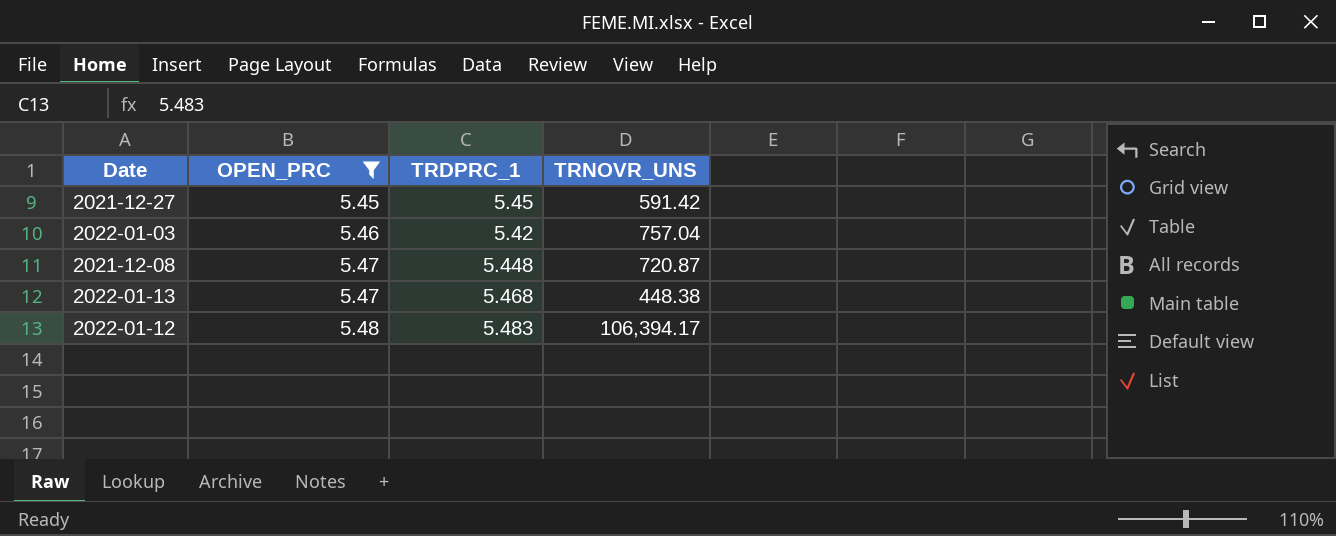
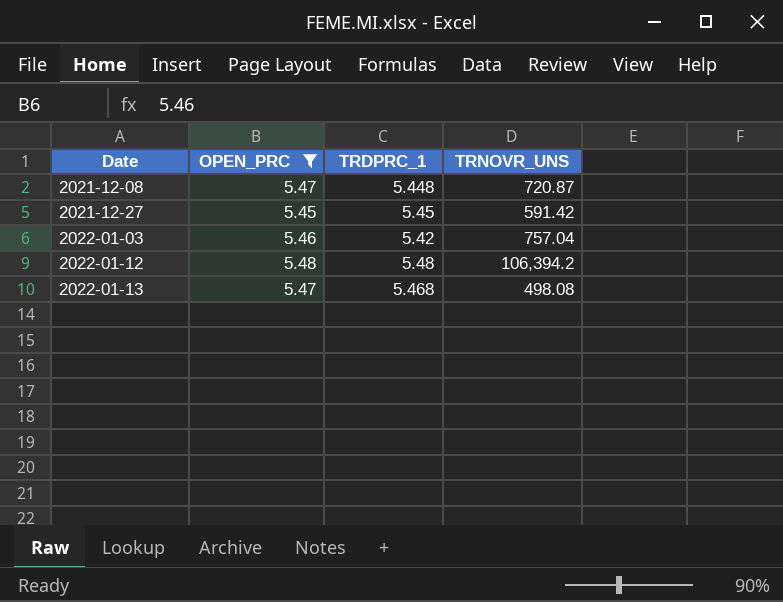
row order: OPEN_PRC ascending -> Date ascending
2022-01-12 | TRDPRC_1: 5.483 -> 5.48
2022-01-12 | TRNOVR_UNS: 106,394.17 -> 106,394.2
2022-01-13 | TRNOVR_UNS: 448.38 -> 498.08

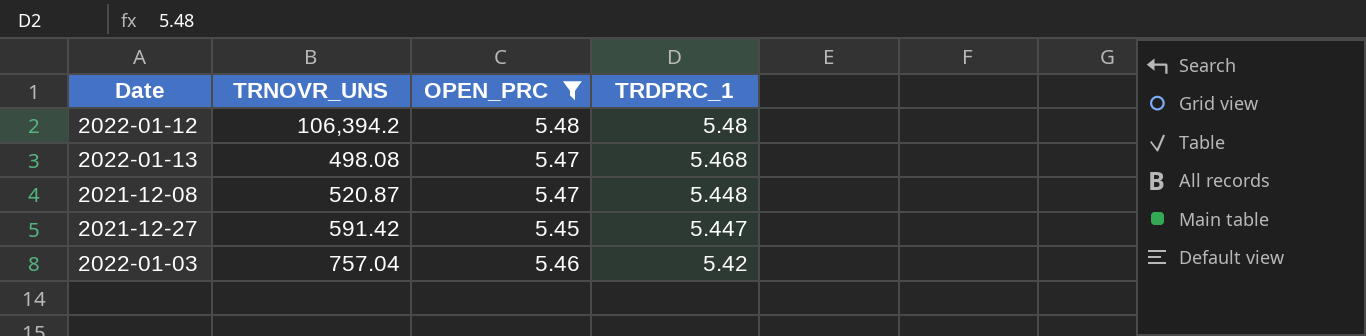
row order: Date ascending -> TRDPRC_1 descending
column TRNOVR_UNS | position: 4 -> 2
2021-12-08 | TRNOVR_UNS: 720.87 -> 520.87
2021-12-27 | TRDPRC_1: 5.45 -> 5.447

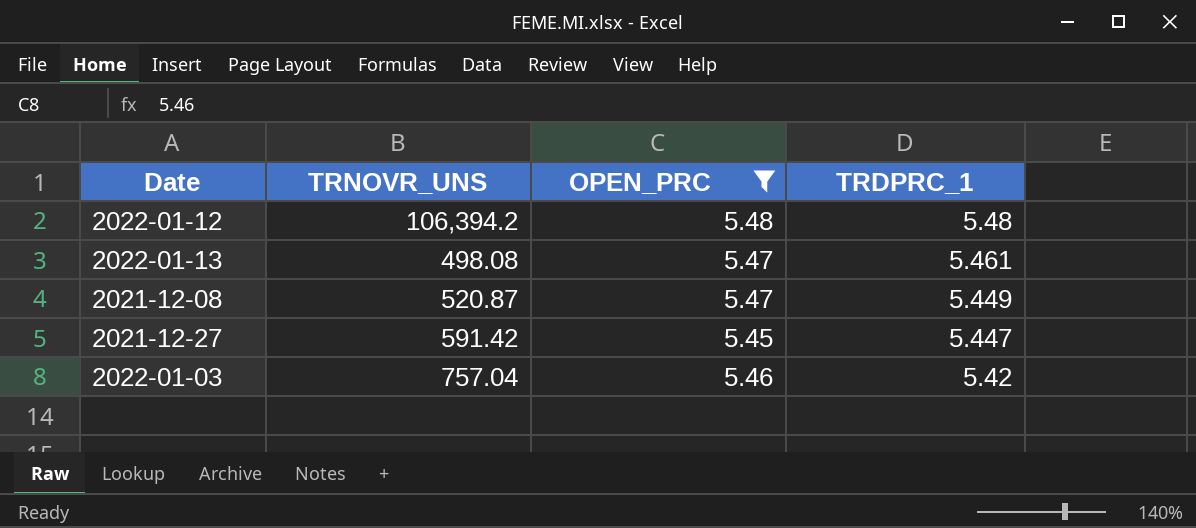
2022-01-13 | TRDPRC_1: 5.468 -> 5.461
2021-12-08 | TRDPRC_1: 5.448 -> 5.449

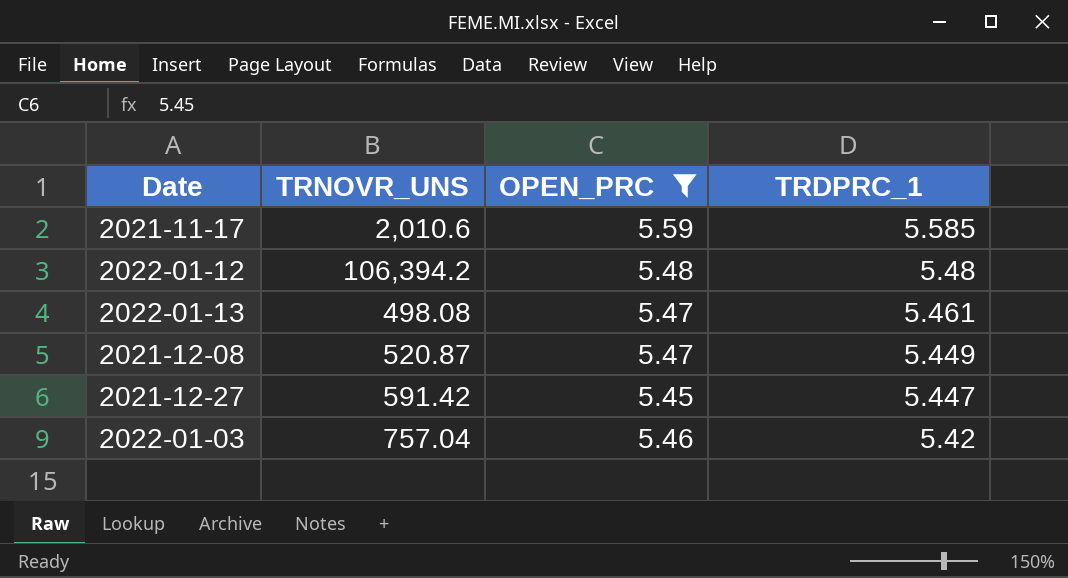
row 2021-11-17: none -> 2,010.6 | 5.59 | 5.585

